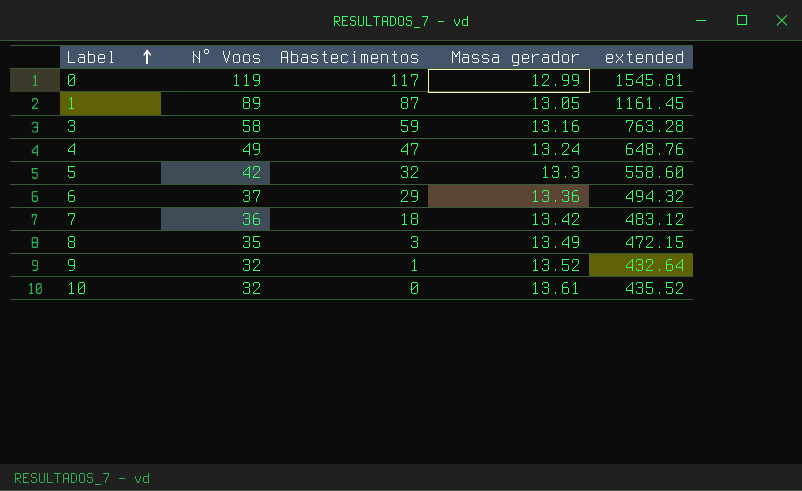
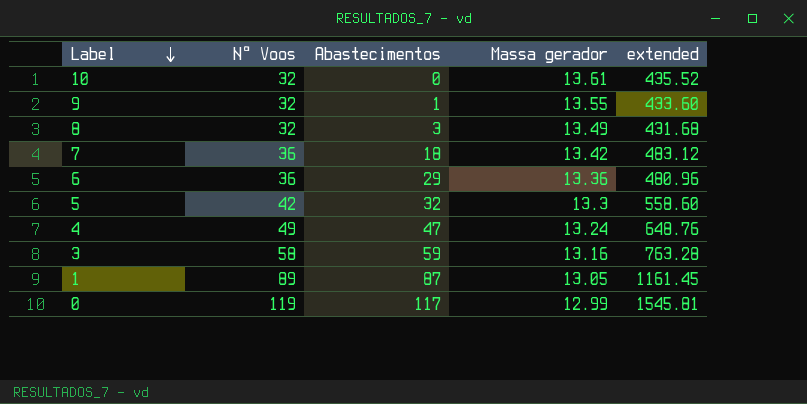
row order: Label ascending -> Label descending
9 | Massa gerador: 13.52 -> 13.55
9 | extended: 432.64 -> 433.60
8 | N° Voos: 35 -> 32
8 | extended: 472.15 -> 431.68
6 | N° Voos: 37 -> 36
6 | extended: 494.32 -> 480.96

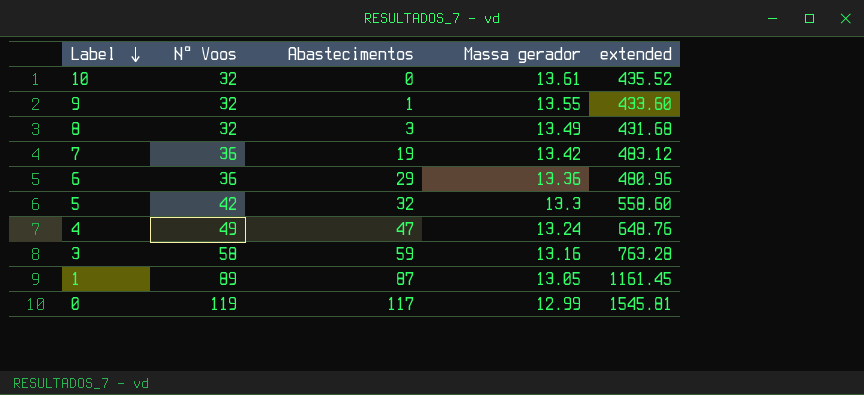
7 | Abastecimentos: 18 -> 19

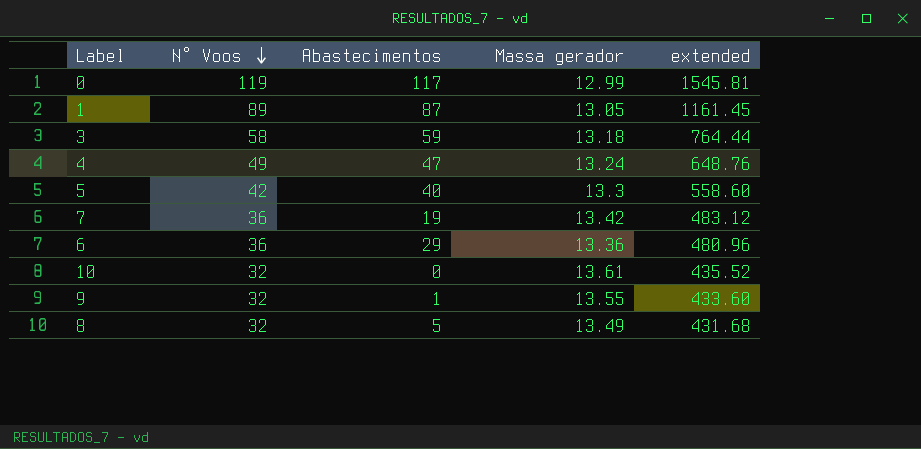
row order: Label descending -> N° Voos descending
3 | Massa gerador: 13.16 -> 13.18
3 | extended: 763.28 -> 764.44
5 | Abastecimentos: 32 -> 40
8 | Abastecimentos: 3 -> 5

